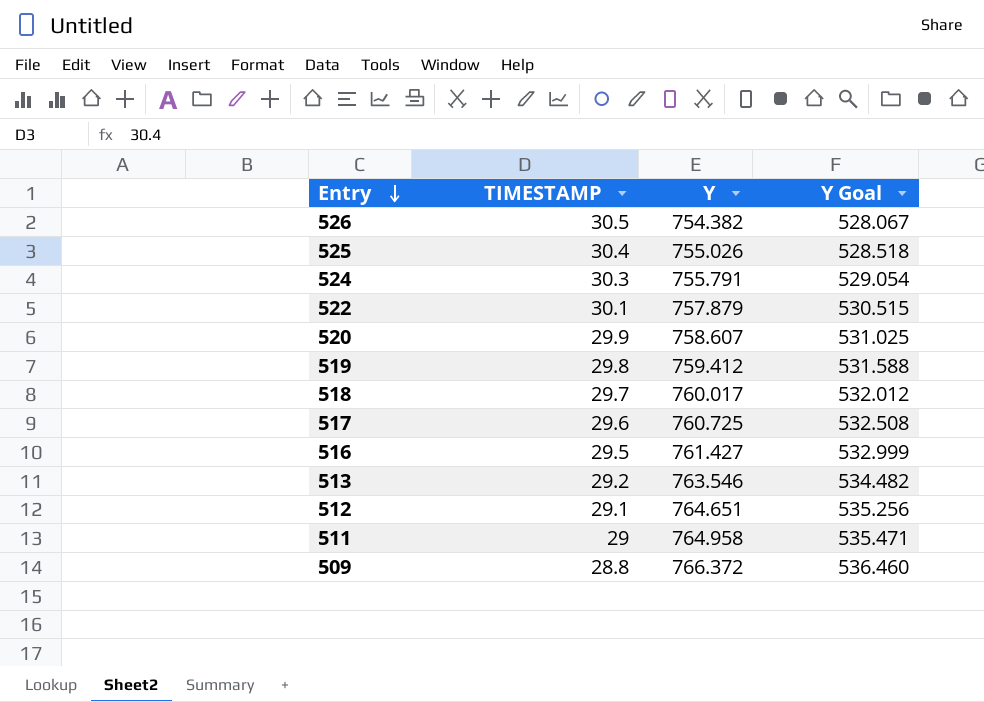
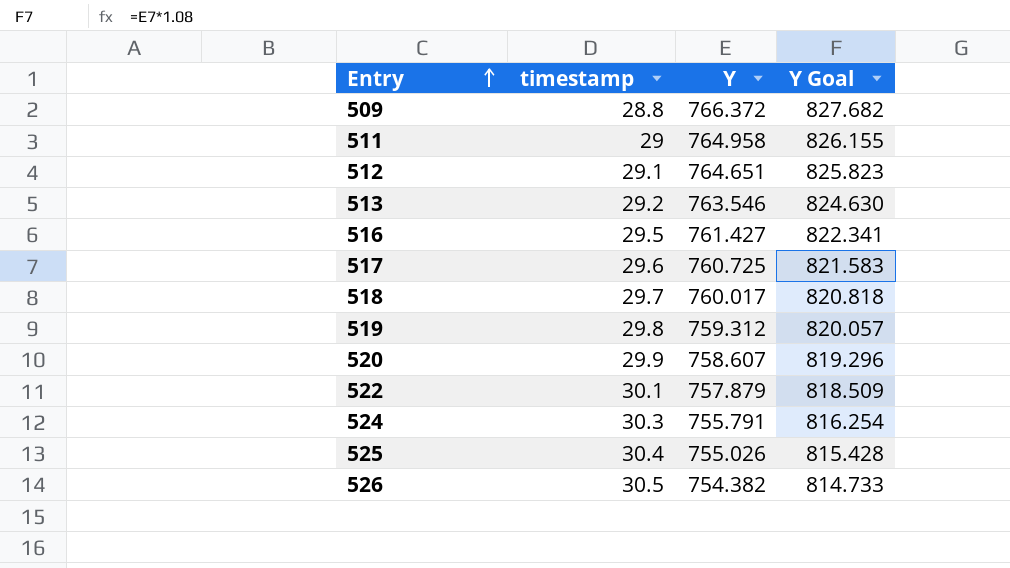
row order: Entry descending -> Entry ascending
column name: TIMESTAMP -> timestamp
column Y Goal | formula: [Y] * 0.7 -> [Y] * 1.08
519 | Y: 759.412 -> 759.312

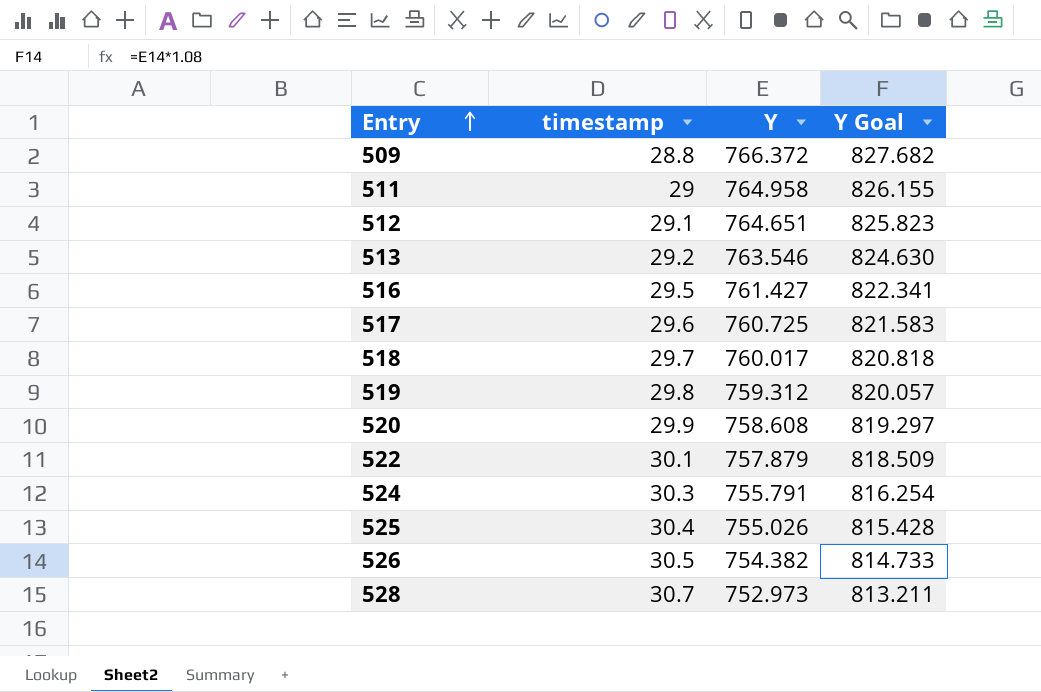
520 | Y: 758.607 -> 758.608
520 | Y Goal: 819.296 -> 819.297
row 528: none -> 30.7 | 752.973 | 813.211

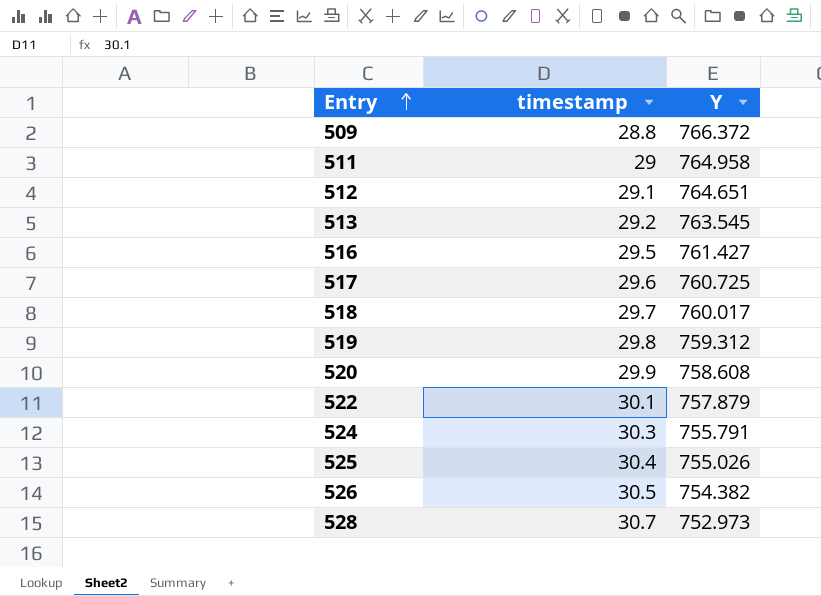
column Y Goal | formula: [Y] * 1.08 -> none
513 | Y: 763.546 -> 763.545

